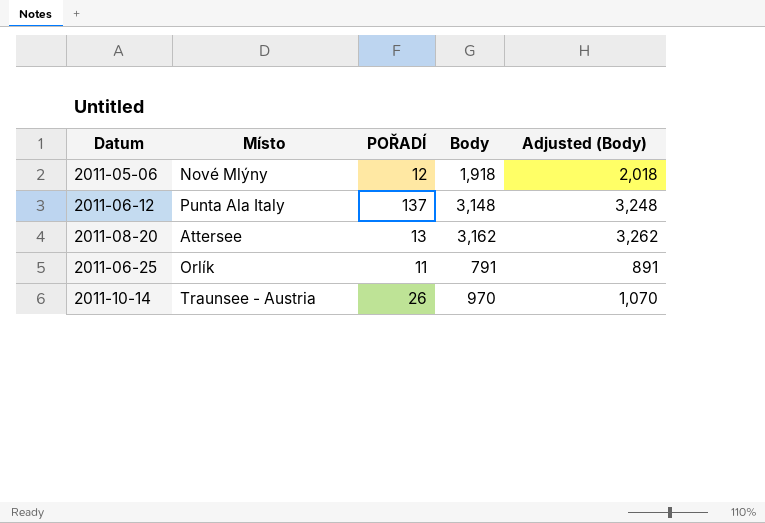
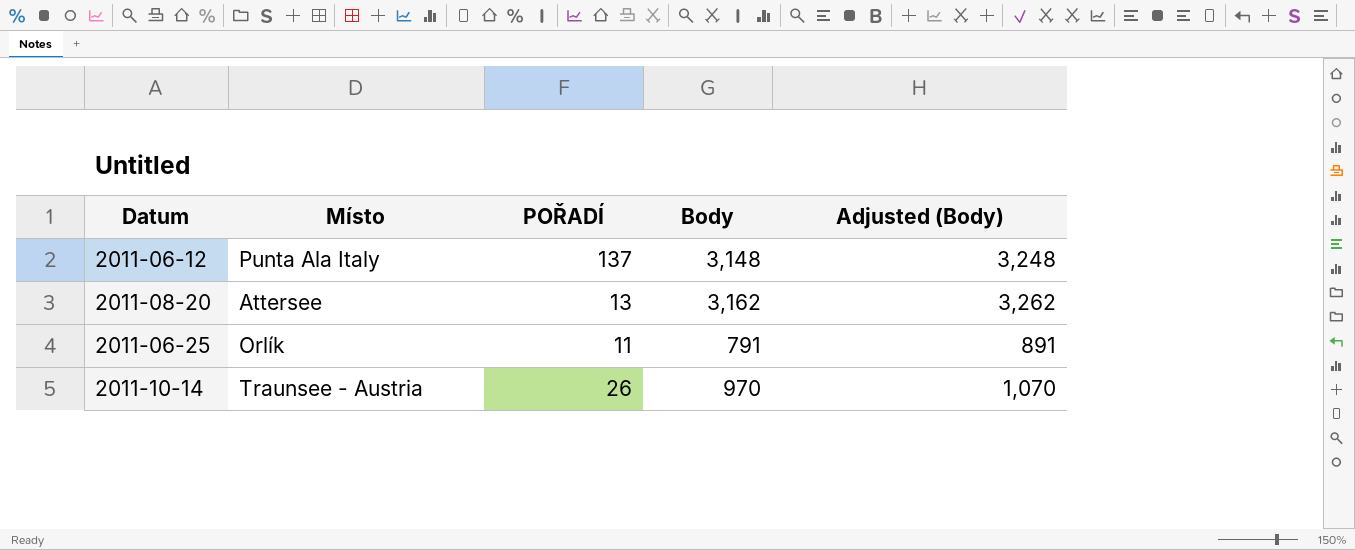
row 2011-05-06: Nové Mlýny | 12 | 1,918 | 2,018 -> none

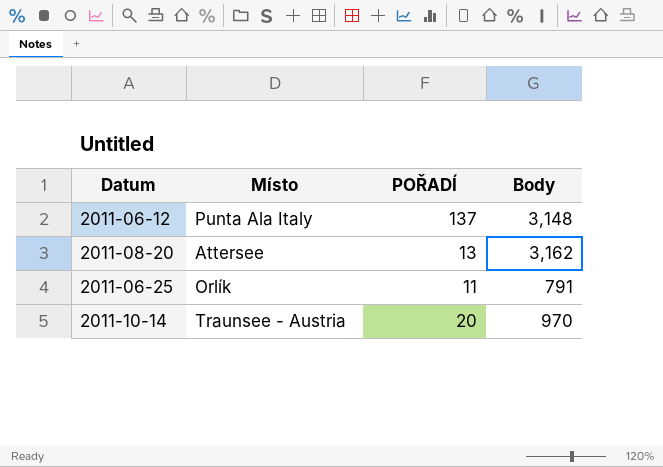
column Adjusted (Body) | formula: [Body] + 100 -> none
2011-10-14 | POŘADÍ: 26 -> 20

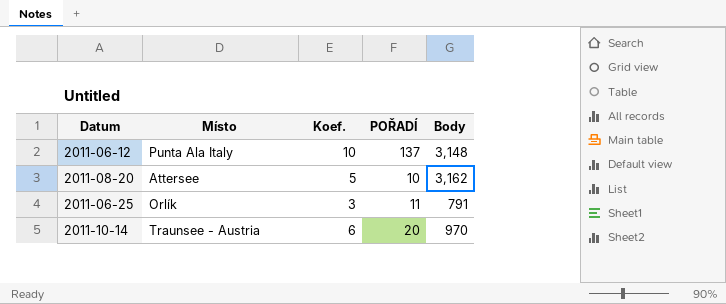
column Koef. | position: none -> 3
2011-08-20 | POŘADÍ: 13 -> 10

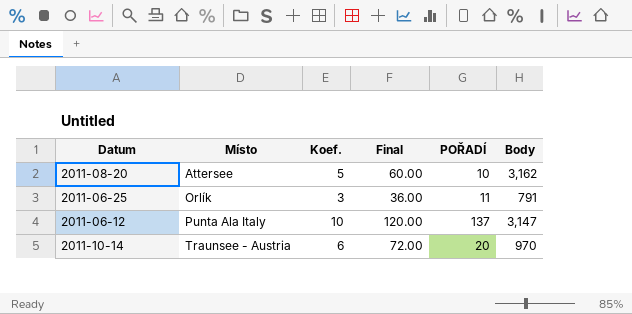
row order: none -> Místo ascending
column Final | formula: none -> [Koef.] * 12
2011-06-12 | Body: 3,148 -> 3,147

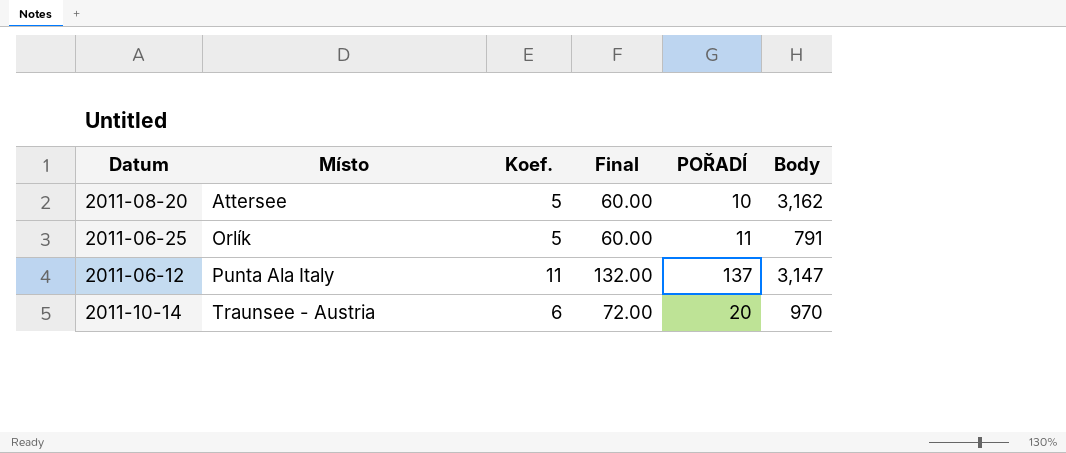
2011-06-25 | Koef.: 3 -> 5
2011-06-25 | Final: 36.00 -> 60.00
2011-06-12 | Koef.: 10 -> 11
2011-06-12 | Final: 120.00 -> 132.00

